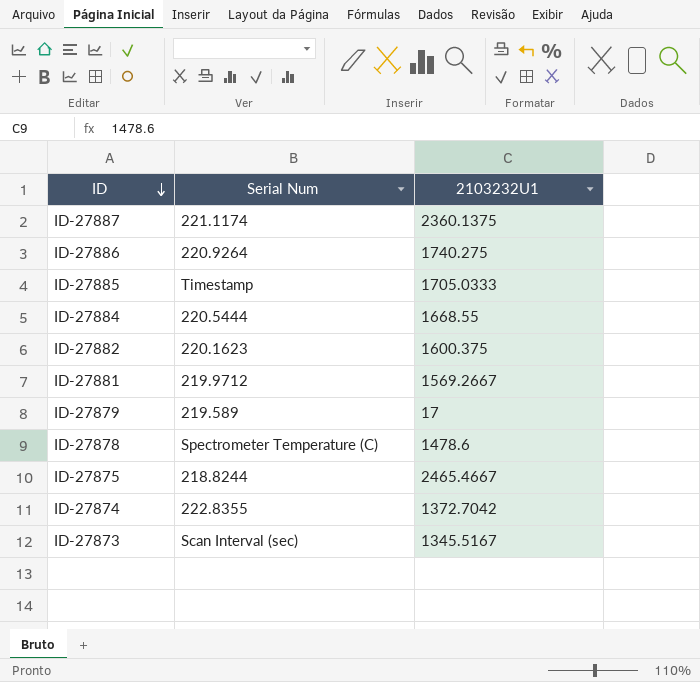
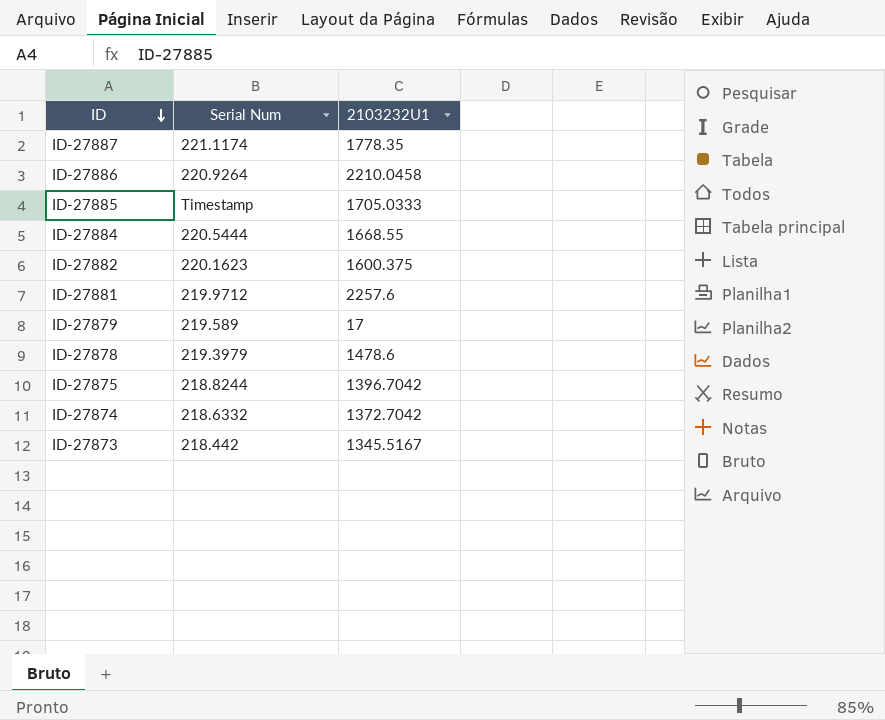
ID-27887 | 2103232U1: 2360.1375 -> 1778.35
ID-27886 | 2103232U1: 1740.275 -> 2210.0458
ID-27881 | 2103232U1: 1569.2667 -> 2257.6
ID-27878 | Serial Num: Spectrometer Temperature (C) -> 219.3979
ID-27875 | 2103232U1: 2465.4667 -> 1396.7042
ID-27874 | Serial Num: 222.8355 -> 218.6332
ID-27873 | Serial Num: Scan Interval (sec) -> 218.442

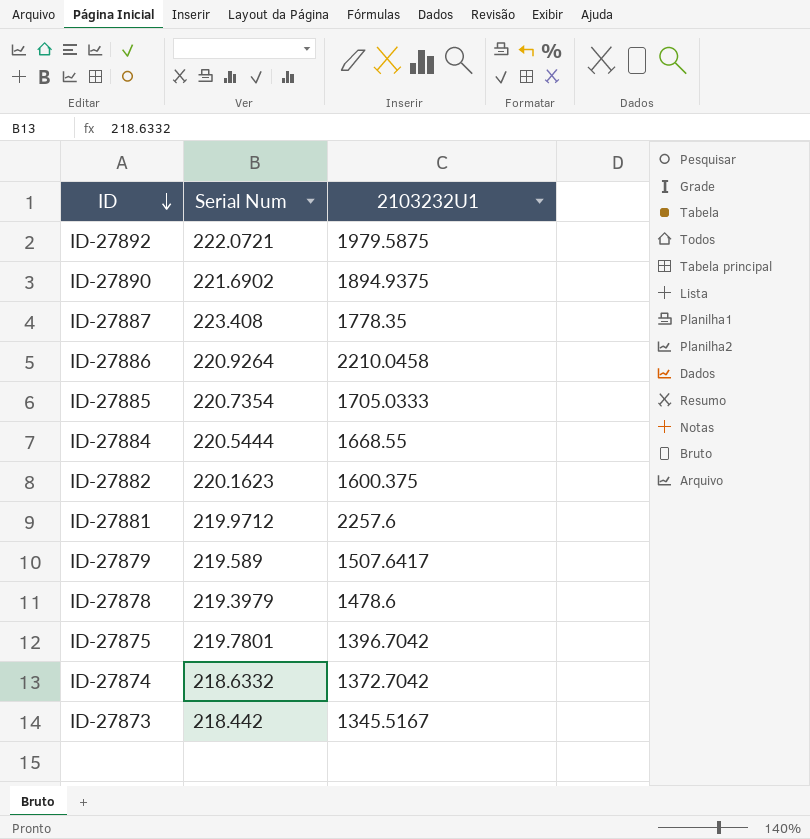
row ID-27892: none -> 222.0721 | 1979.5875
row ID-27890: none -> 221.6902 | 1894.9375
ID-27887 | Serial Num: 221.1174 -> 223.408
ID-27885 | Serial Num: Timestamp -> 220.7354
ID-27879 | 2103232U1: 17 -> 1507.6417
ID-27875 | Serial Num: 218.8244 -> 219.7801

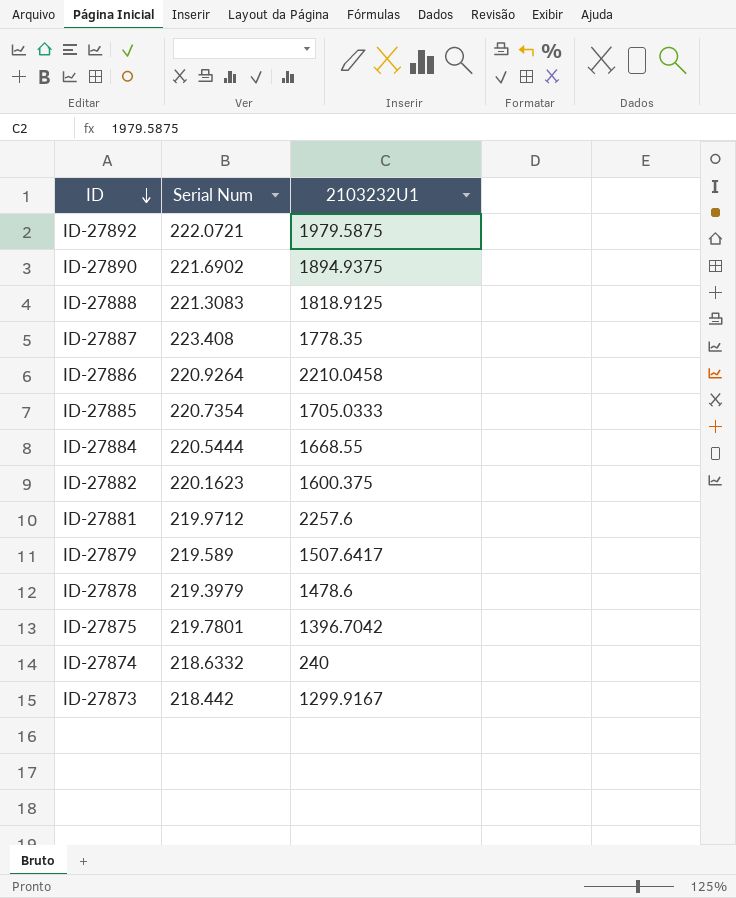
row ID-27888: none -> 221.3083 | 1818.9125
ID-27874 | 2103232U1: 1372.7042 -> 240
ID-27873 | 2103232U1: 1345.5167 -> 1299.9167

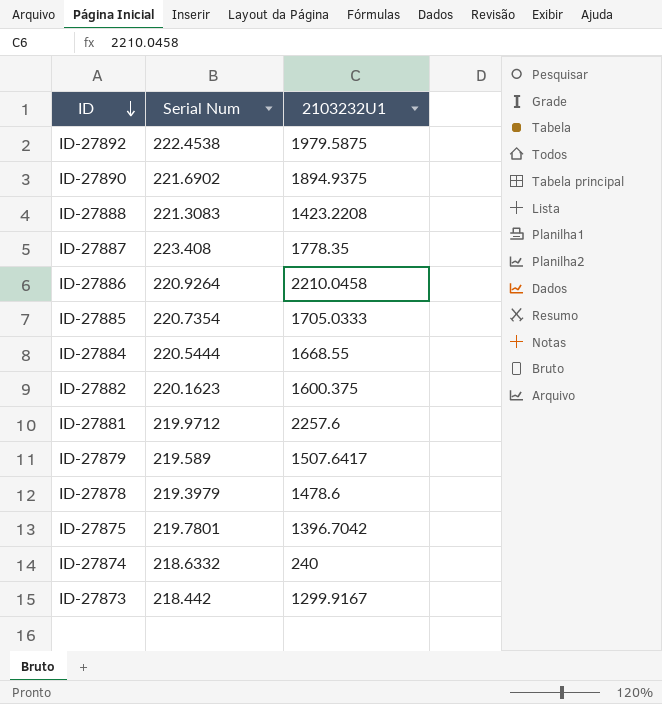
ID-27892 | Serial Num: 222.0721 -> 222.4538
ID-27888 | 2103232U1: 1818.9125 -> 1423.2208

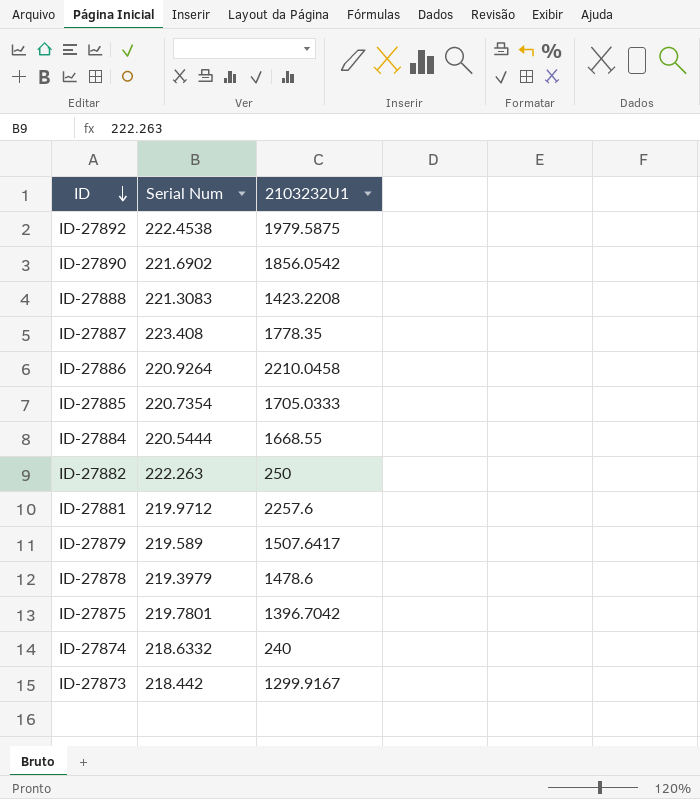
ID-27890 | 2103232U1: 1894.9375 -> 1856.0542
ID-27882 | Serial Num: 220.1623 -> 222.263
ID-27882 | 2103232U1: 1600.375 -> 250

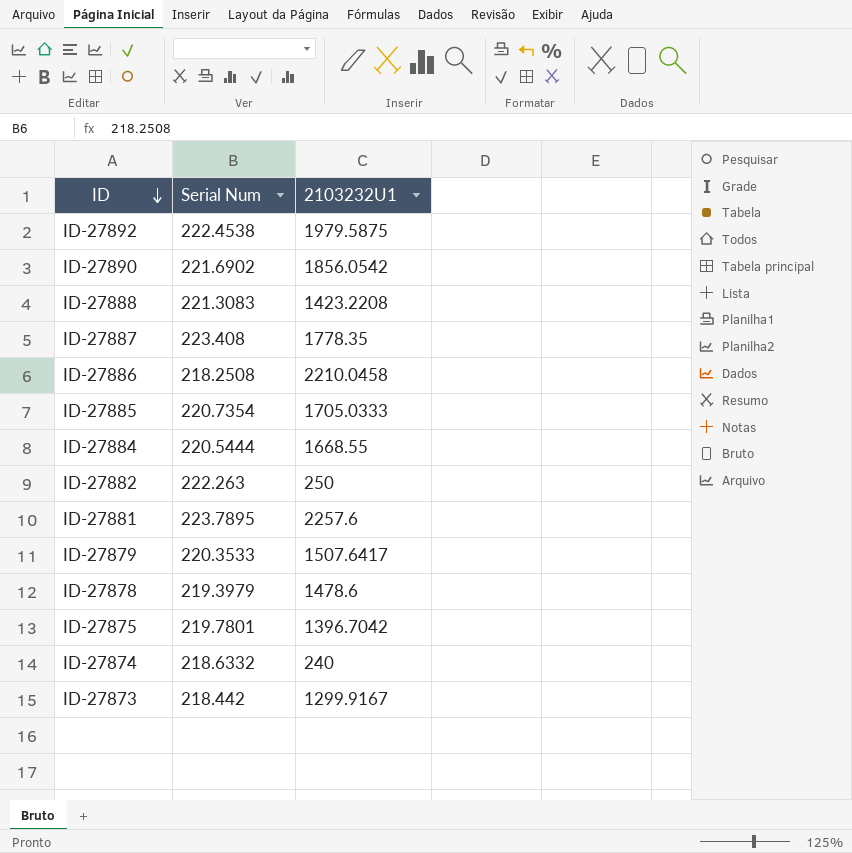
ID-27886 | Serial Num: 220.9264 -> 218.2508
ID-27881 | Serial Num: 219.9712 -> 223.7895
ID-27879 | Serial Num: 219.589 -> 220.3533

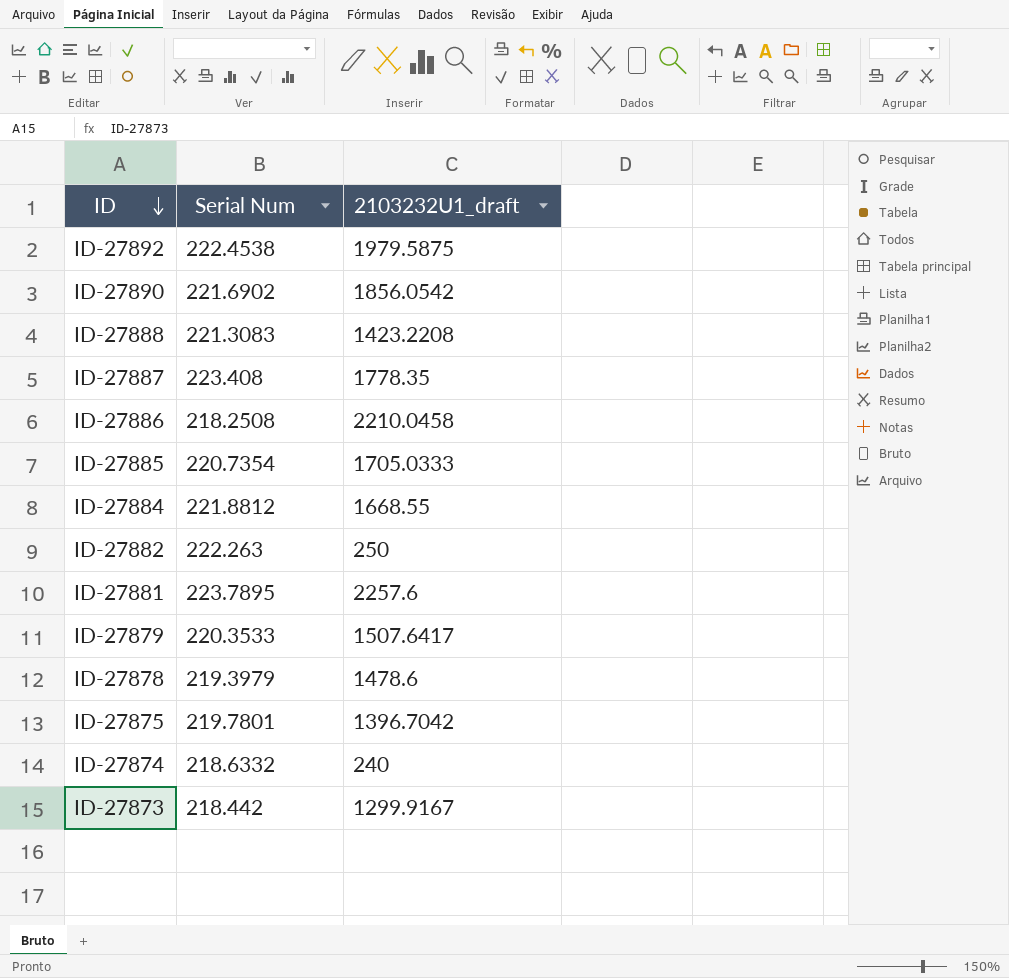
column name: 2103232U1 -> 2103232U1_draft
ID-27884 | Serial Num: 220.5444 -> 221.8812

